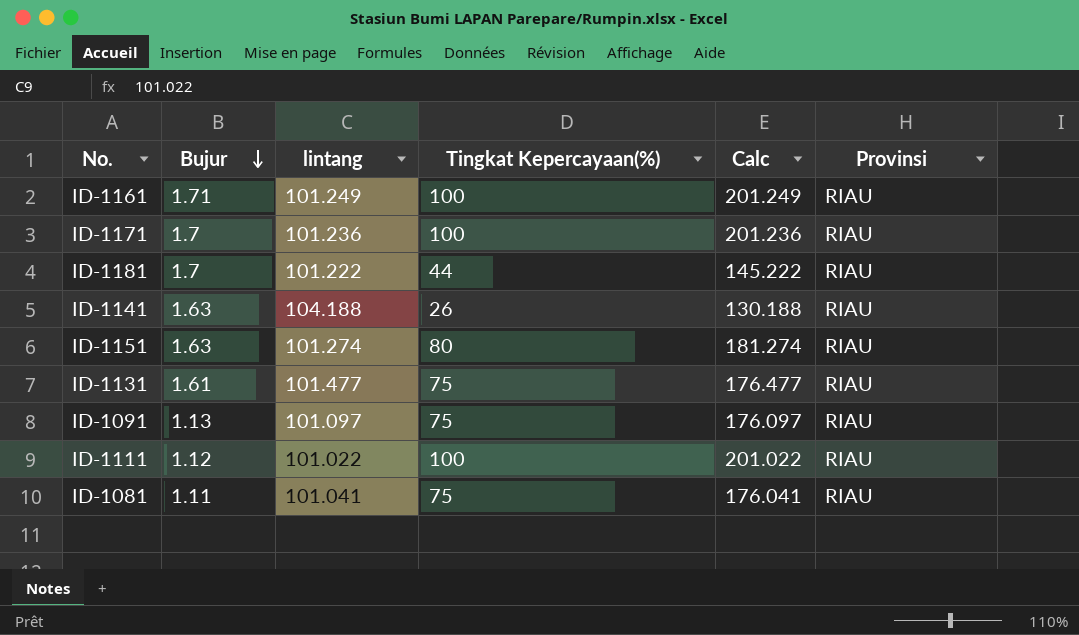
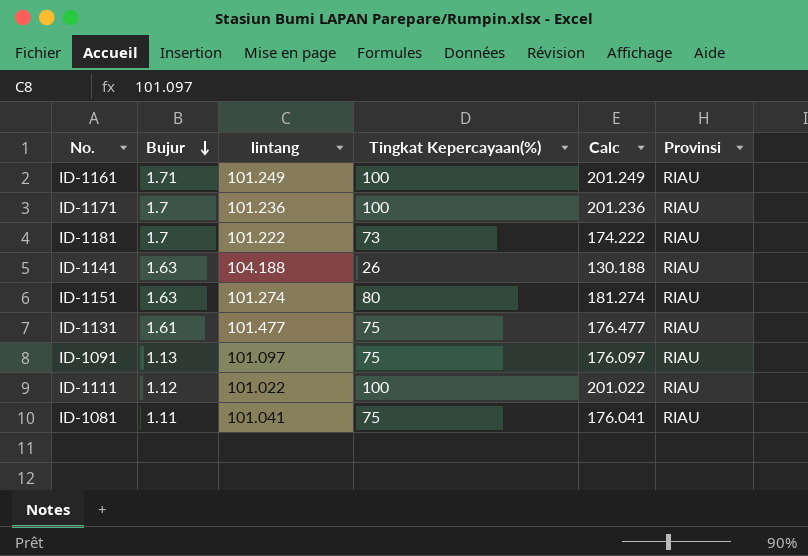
ID-1181 | Tingkat Kepercayaan(%): 44 -> 73
ID-1181 | Calc: 145.222 -> 174.222

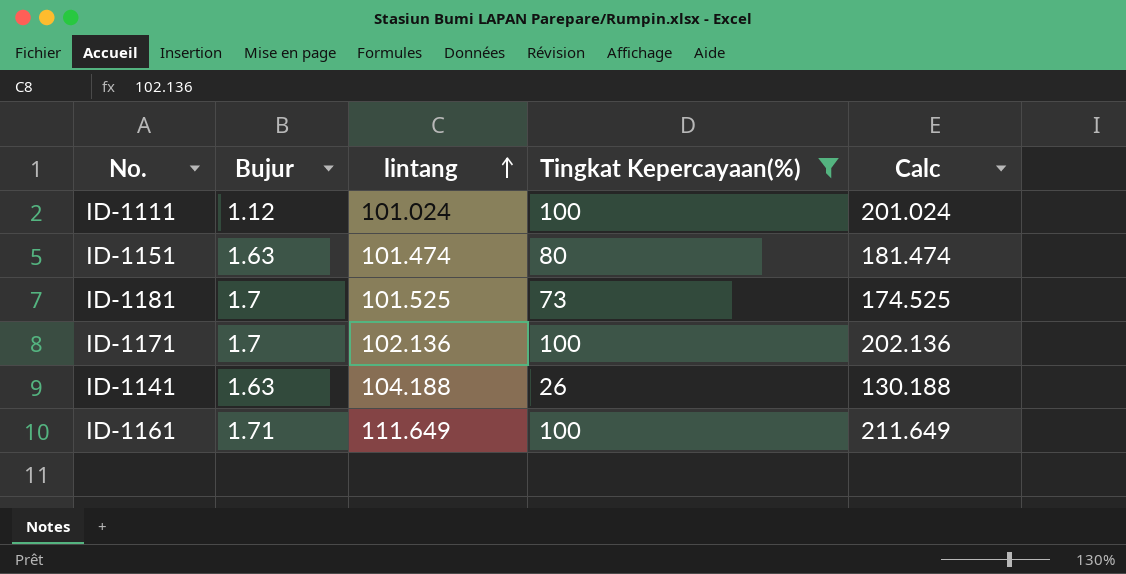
filter: none -> Tingkat Kepercayaan(%) != 75
row order: Bujur descending -> lintang ascending
column Provinsi | position: 6 -> none
ID-1111 | lintang: 101.022 -> 101.024
ID-1111 | Calc: 201.022 -> 201.024
ID-1151 | lintang: 101.274 -> 101.474
ID-1151 | Calc: 181.274 -> 181.474
ID-1181 | lintang: 101.222 -> 101.525
ID-1181 | Calc: 174.222 -> 174.525
ID-1171 | lintang: 101.236 -> 102.136
ID-1171 | Calc: 201.236 -> 202.136
ID-1161 | lintang: 101.249 -> 111.649
ID-1161 | Calc: 201.249 -> 211.649

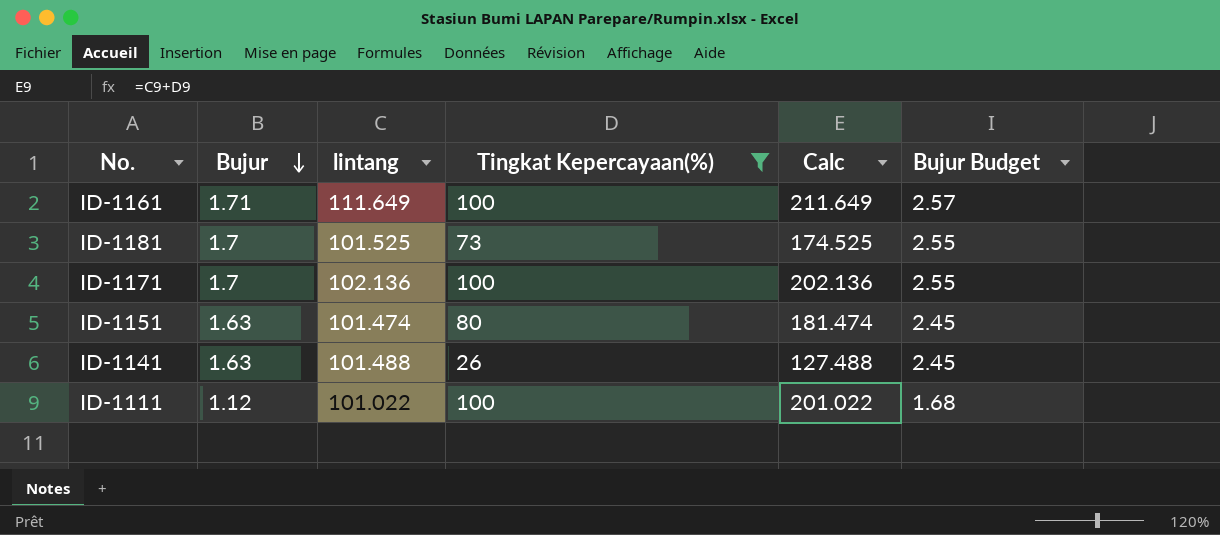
row order: lintang ascending -> Bujur descending
column Bujur Budget | formula: none -> [Bujur] * 1.5
ID-1141 | lintang: 104.188 -> 101.488
ID-1141 | Calc: 130.188 -> 127.488
ID-1111 | lintang: 101.024 -> 101.022
ID-1111 | Calc: 201.024 -> 201.022

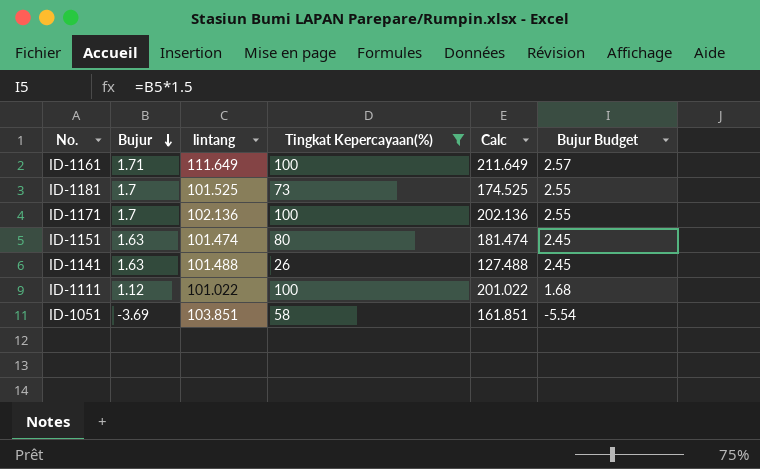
row ID-1051: none -> -3.69 | 103.851 | 58 | 161.851 | -5.54

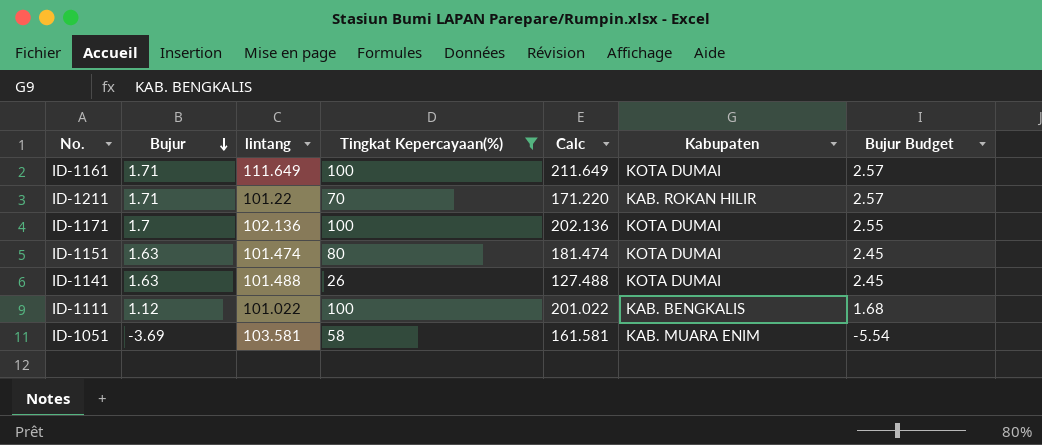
column Kabupaten | position: none -> 6
row ID-1181: 1.7 | 101.525 | 73 | 174.525 | 2.55 -> none
row ID-1211: none -> 1.71 | 101.22 | 70 | 171.220 | KAB. ROKAN HILIR | 2.57
ID-1051 | lintang: 103.851 -> 103.581
ID-1051 | Calc: 161.851 -> 161.581

